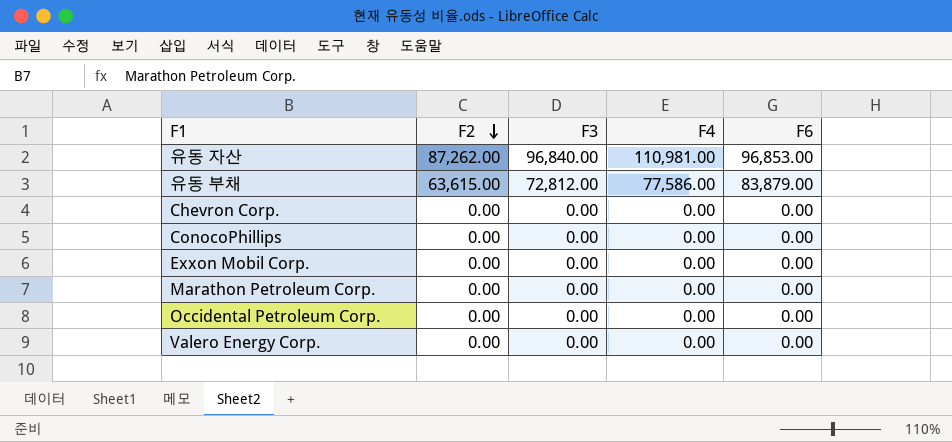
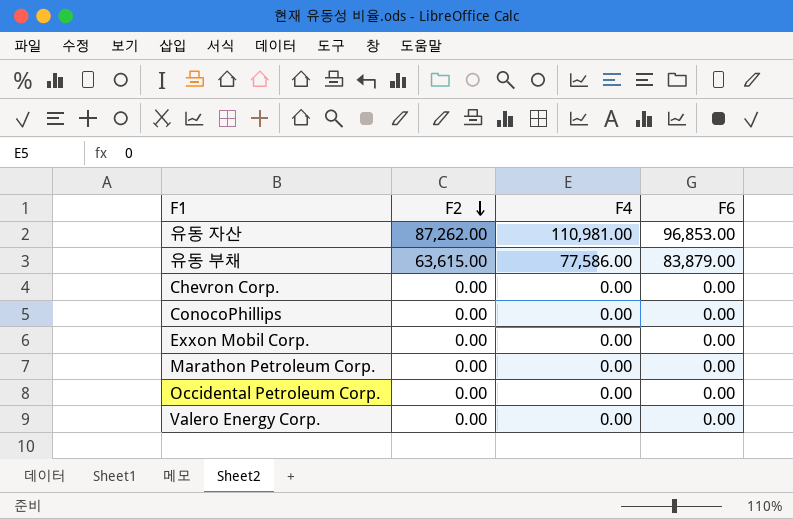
column F3 | position: 3 -> none

